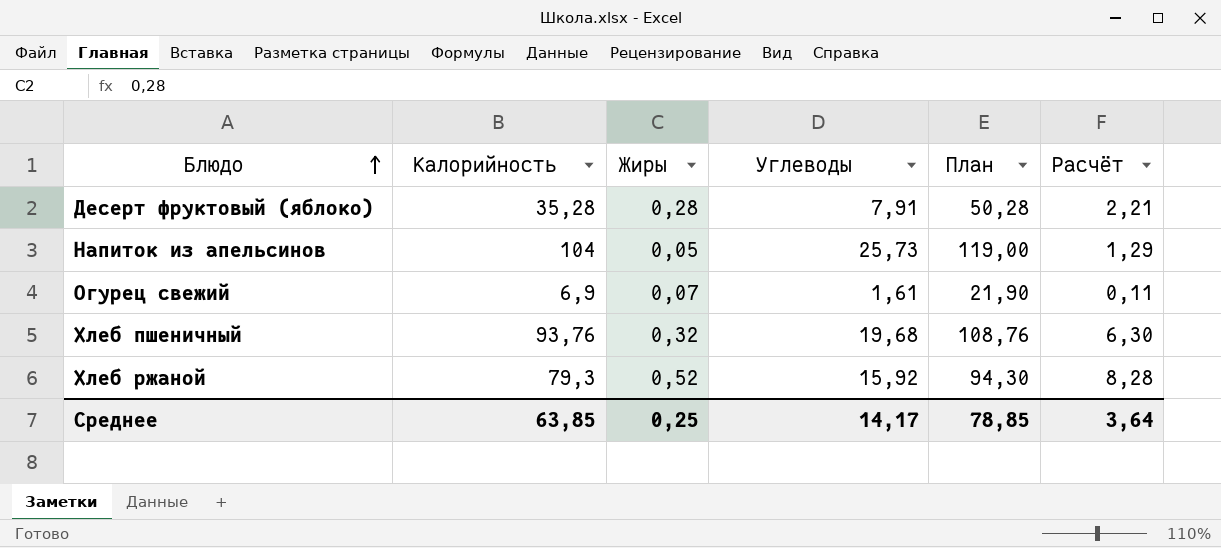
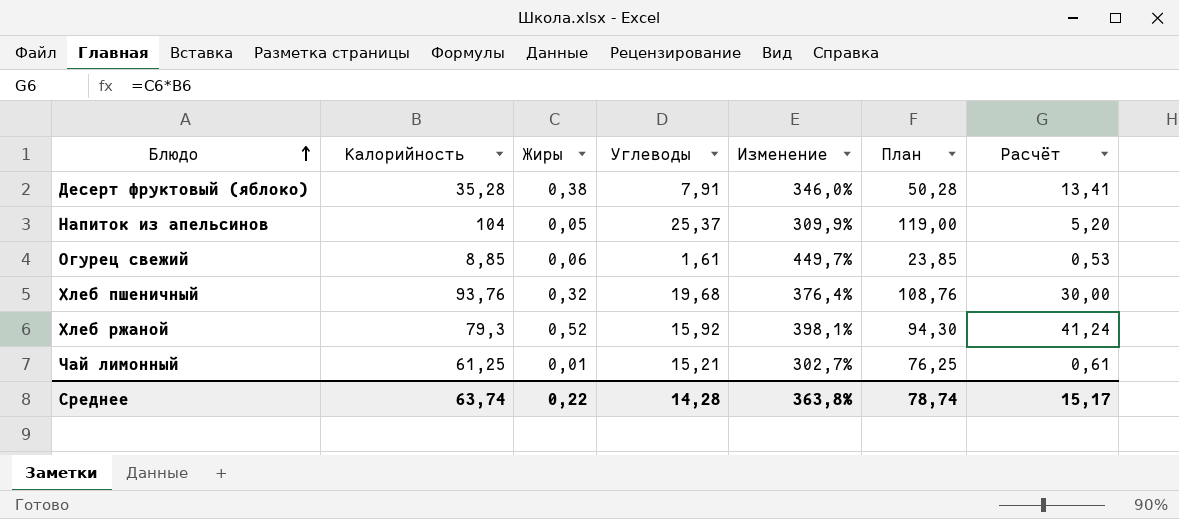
column Изменение | formula: none -> ([Калорийность] - [Углеводы]) / [Углеводы]
column Расчёт | formula: [Жиры] * [Углеводы] -> [Калорийность] * [Жиры]
Десерт фруктовый (яблоко) | Жиры: 0,28 -> 0,38
Напиток из апельсинов | Углеводы: 25,73 -> 25,37
Огурец свежий | Калорийность: 6,9 -> 8,85
Огурец свежий | Жиры: 0,07 -> 0,06
Огурец свежий | План: 21,90 -> 23,85
row Чай лимонный: none -> 61,25 | 0,01 | 15,21 | 302,7% | 76,25 | 0,61
Среднее | Калорийность: 63,85 -> 63,74
Среднее | Жиры: 0,25 -> 0,22
Среднее | Углеводы: 14,17 -> 14,28
Среднее | План: 78,85 -> 78,74
Среднее | Расчёт: 3,64 -> 15,17

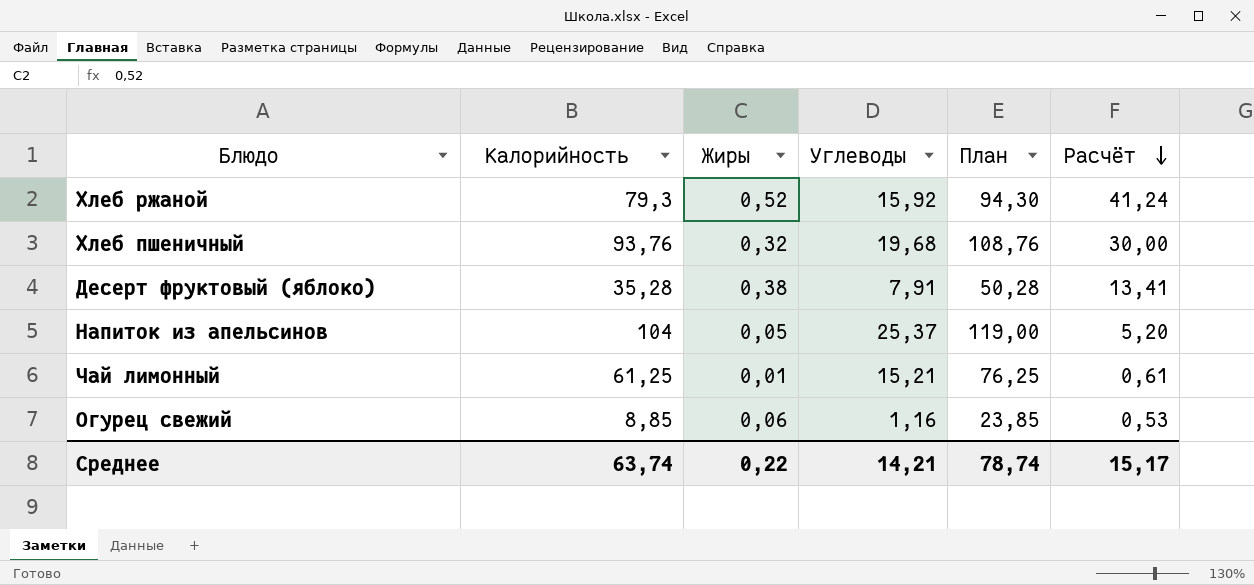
row order: Блюдо ascending -> Расчёт descending
column Изменение | formula: ([Калорийность] - [Углеводы]) / [Углеводы] -> none
Огурец свежий | Углеводы: 1,61 -> 1,16
Среднее | Углеводы: 14,28 -> 14,21

